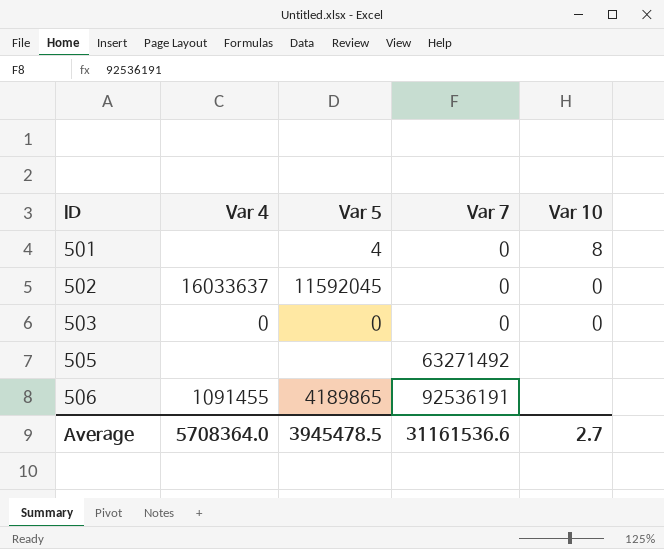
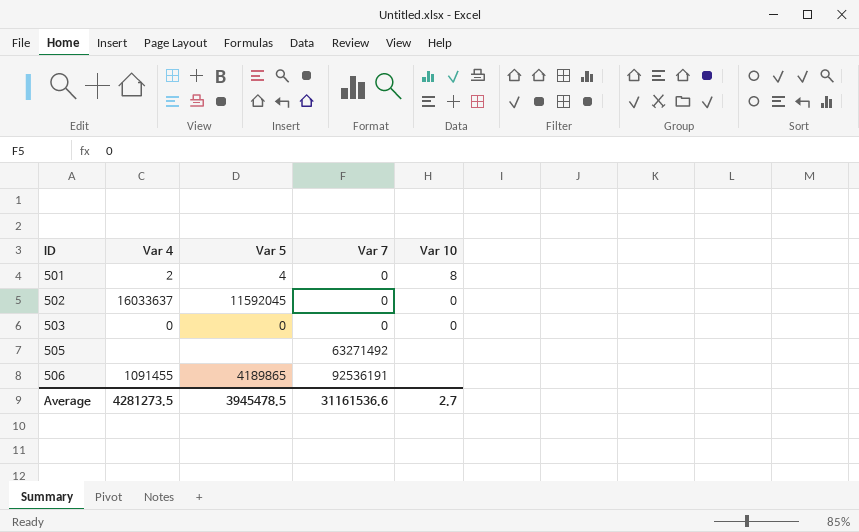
501 | Var 4: none -> 2
Average | Var 4: 5708364.0 -> 4281273.5

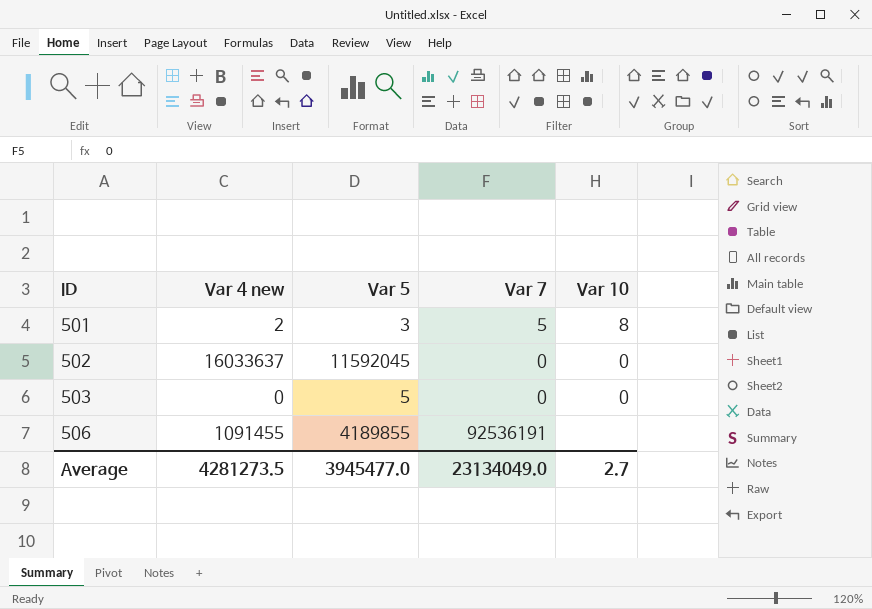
column name: Var 4 -> Var 4 new
row 505: none | none | 63271492 | none -> none
501 | Var 5: 4 -> 3
501 | Var 7: 0 -> 5
503 | Var 5: 0 -> 5
506 | Var 5: 4189865 -> 4189855
Average | Var 5: 3945478.5 -> 3945477.0
Average | Var 7: 31161536.6 -> 23134049.0

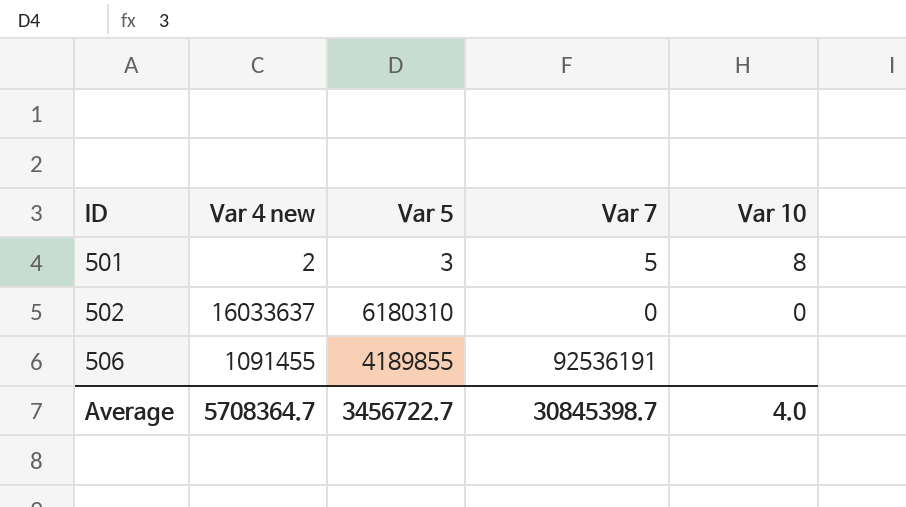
row 503: 0 | 5 | 0 | 0 -> none
502 | Var 5: 11592045 -> 6180310
Average | Var 4 new: 4281273.5 -> 5708364.7
Average | Var 5: 3945477.0 -> 3456722.7
Average | Var 7: 23134049.0 -> 30845398.7
Average | Var 10: 2.7 -> 4.0

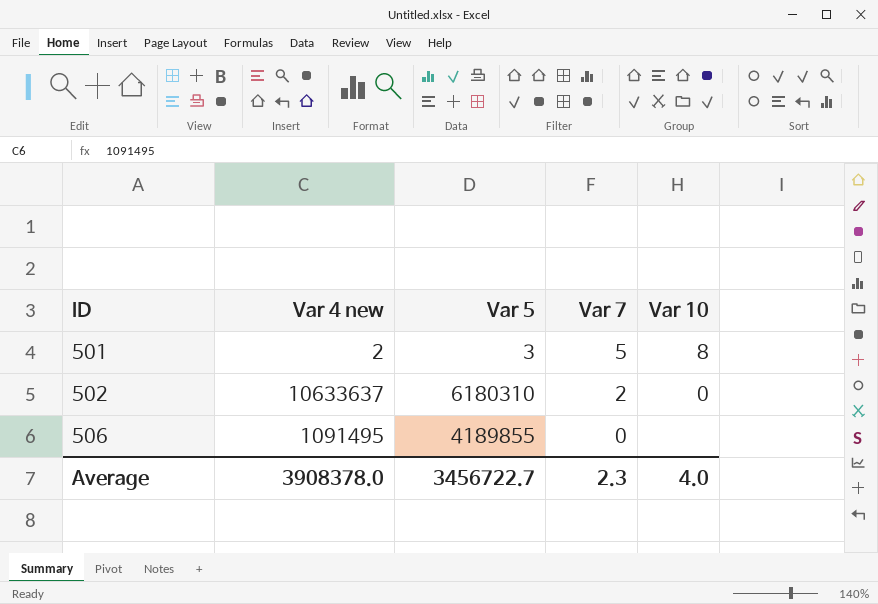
502 | Var 4 new: 16033637 -> 10633637
502 | Var 7: 0 -> 2
506 | Var 4 new: 1091455 -> 1091495
506 | Var 7: 92536191 -> 0
Average | Var 4 new: 5708364.7 -> 3908378.0
Average | Var 7: 30845398.7 -> 2.3

